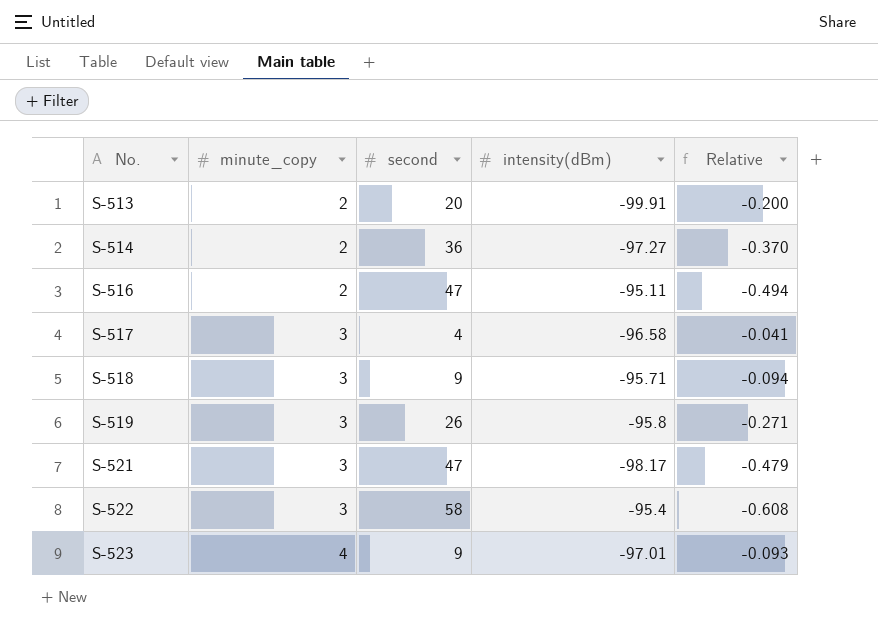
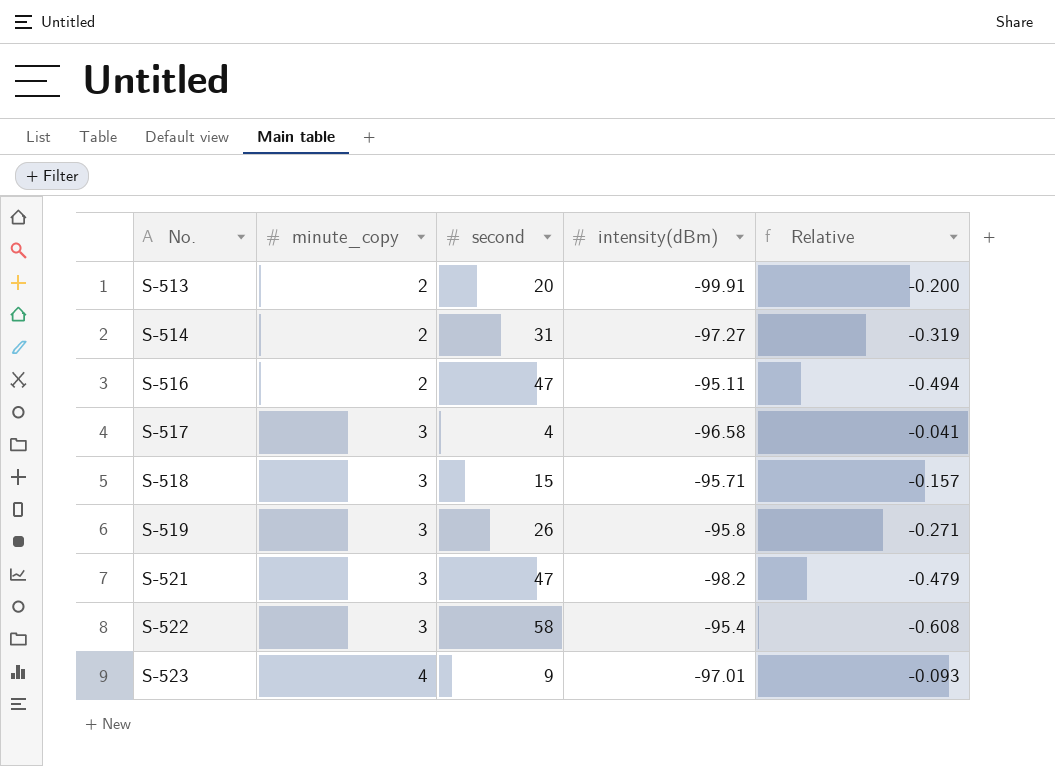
S-514 | second: 36 -> 31
S-514 | Relative: -0.370 -> -0.319
S-518 | second: 9 -> 15
S-518 | Relative: -0.094 -> -0.157
S-521 | intensity(dBm): -98.17 -> -98.2

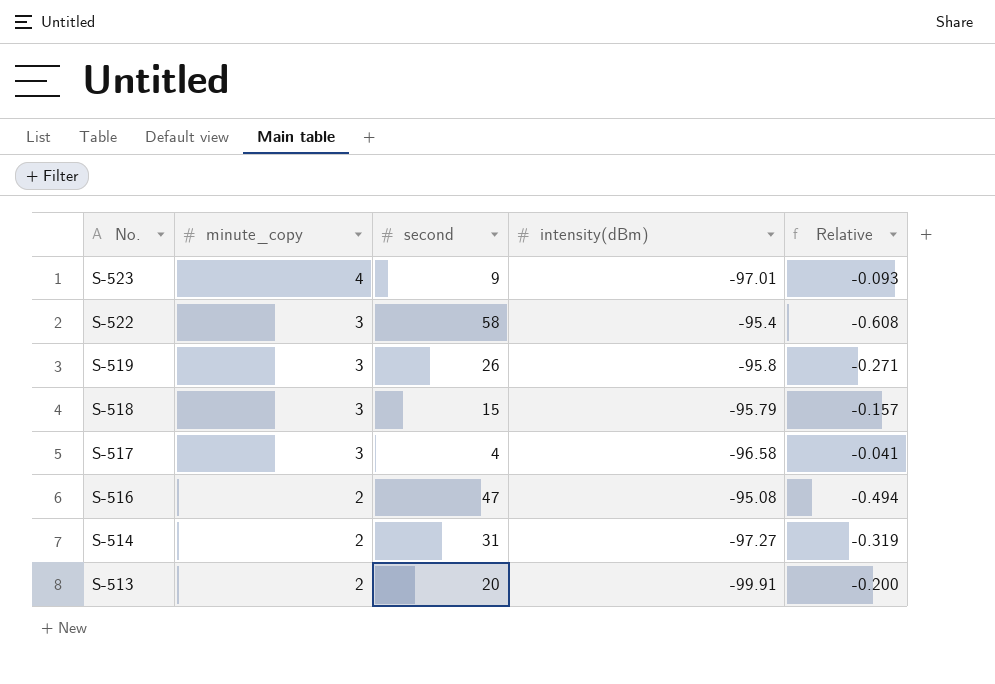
row order: No. ascending -> No. descending
row S-521: 3 | 47 | -98.2 | -0.479 -> none
S-518 | intensity(dBm): -95.71 -> -95.79
S-516 | intensity(dBm): -95.11 -> -95.08

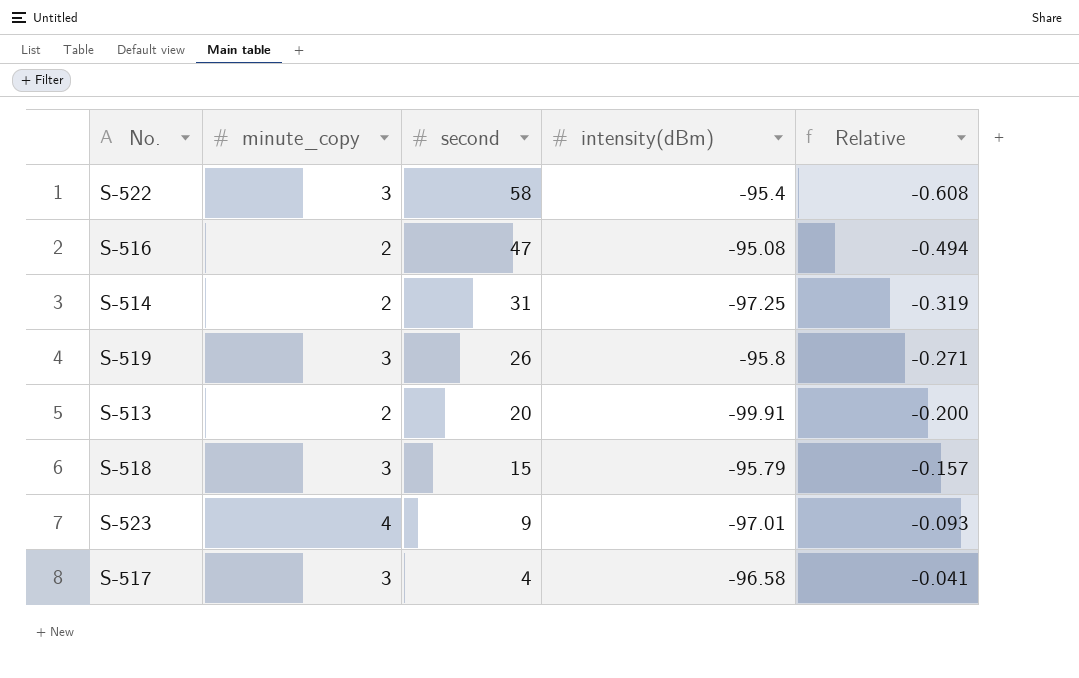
row order: No. descending -> second descending
S-514 | intensity(dBm): -97.27 -> -97.25

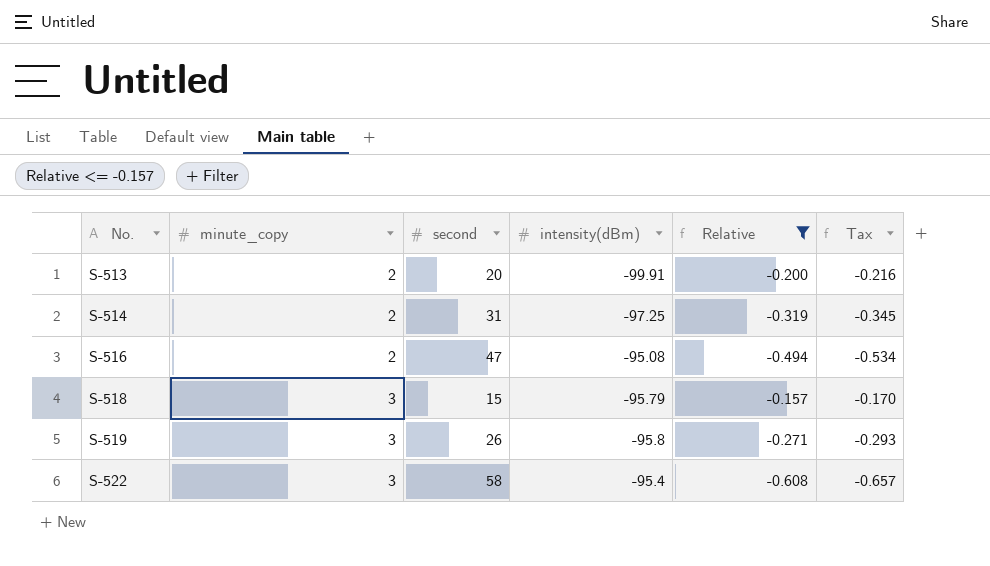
filter: none -> Relative <= -0.157
row order: second descending -> No. ascending
column Tax | formula: none -> [Relative] * 1.08

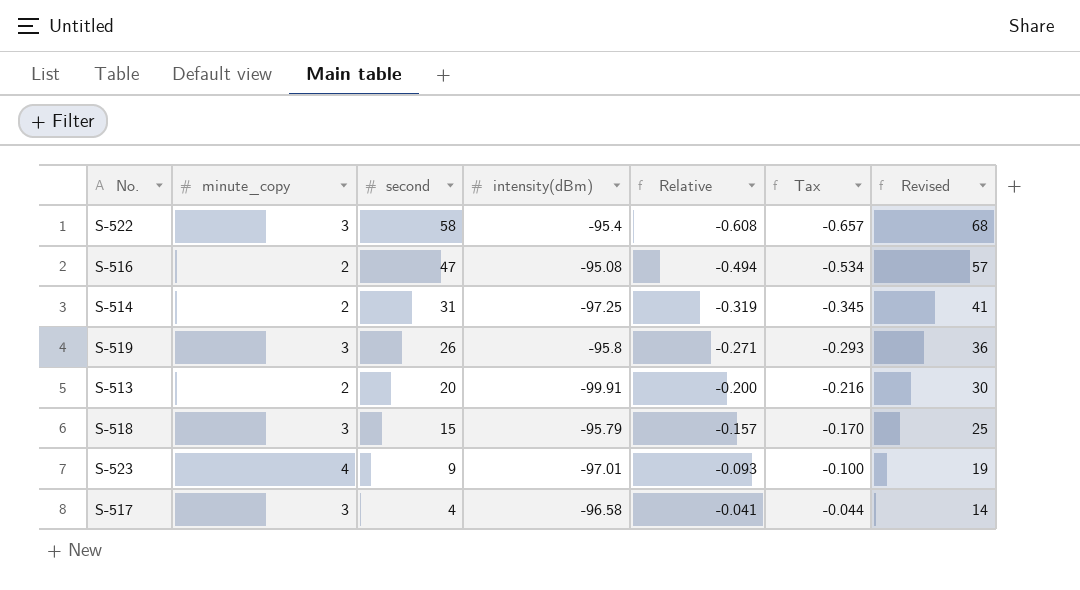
filter: Relative <= -0.157 -> none
row order: No. ascending -> second descending
column Revised | formula: none -> [second] + 10

